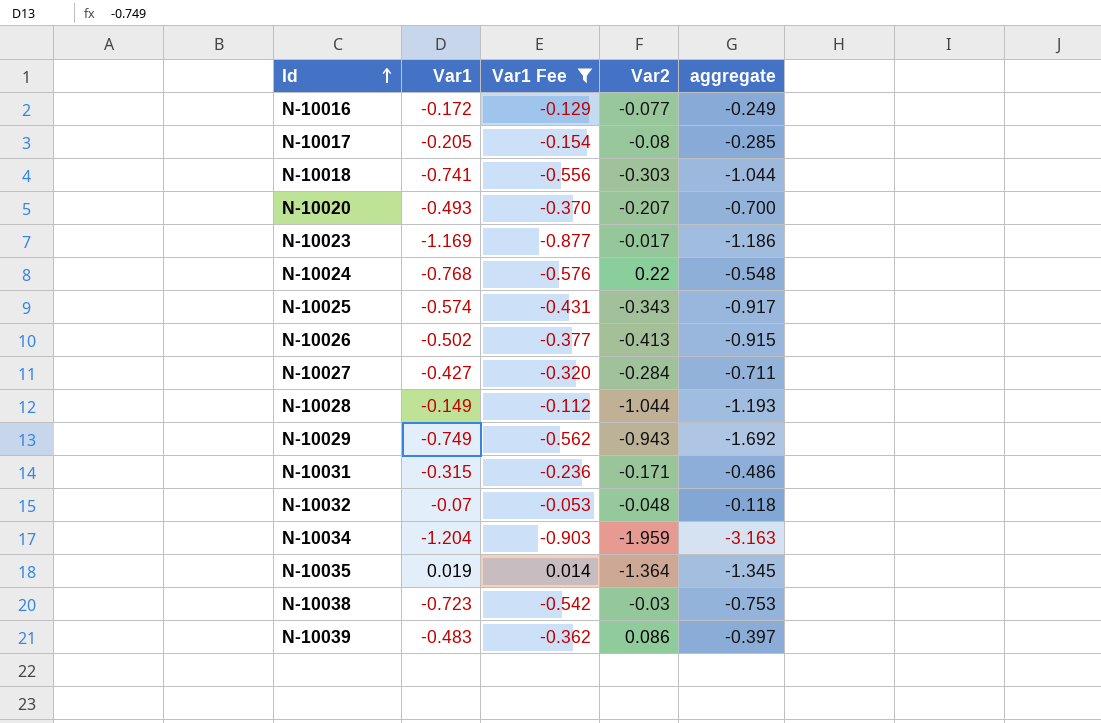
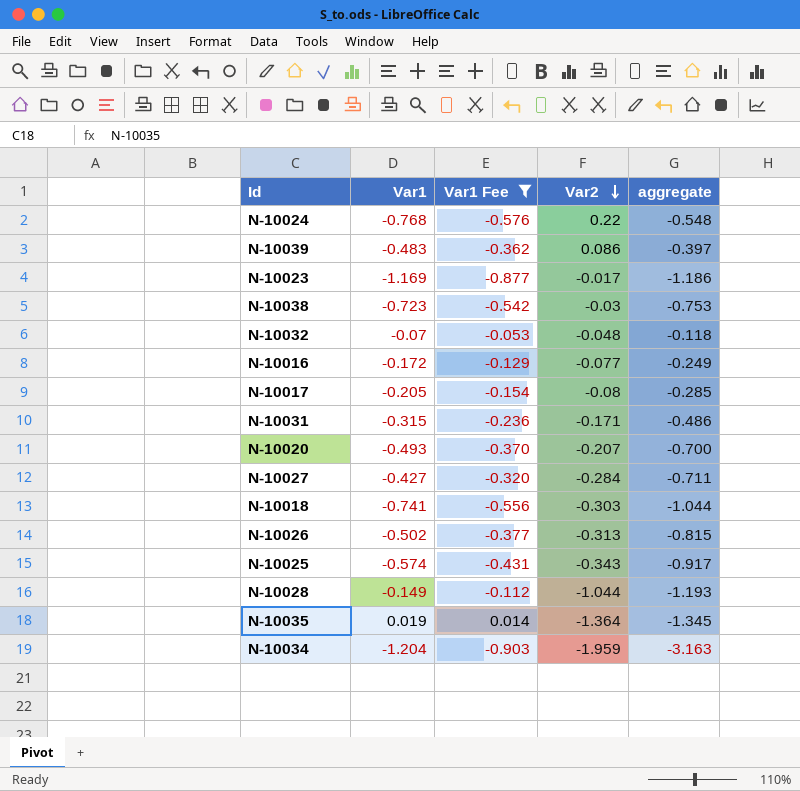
row order: Id ascending -> Var2 descending
row N-10029: -0.749 | -0.562 | -0.943 | -1.692 -> none
N-10026 | Var2: -0.413 -> -0.313
N-10026 | aggregate: -0.915 -> -0.815

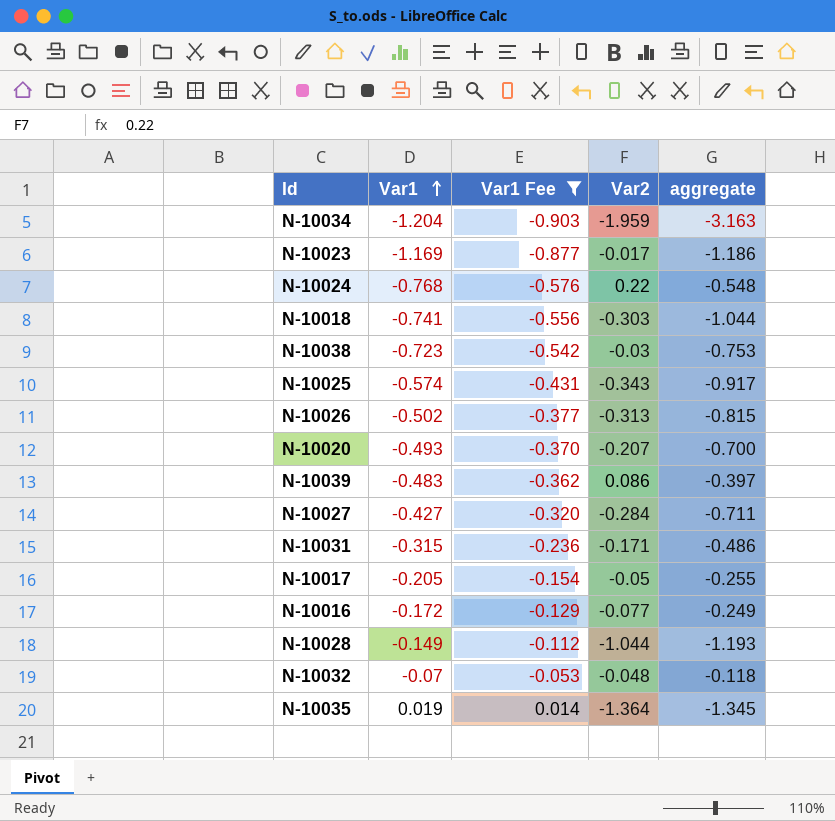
row order: Var2 descending -> Var1 ascending
N-10017 | Var2: -0.08 -> -0.05
N-10017 | aggregate: -0.285 -> -0.255

